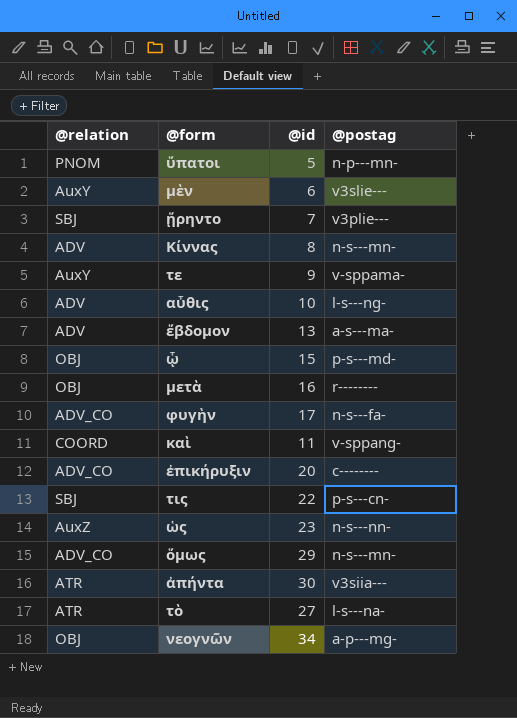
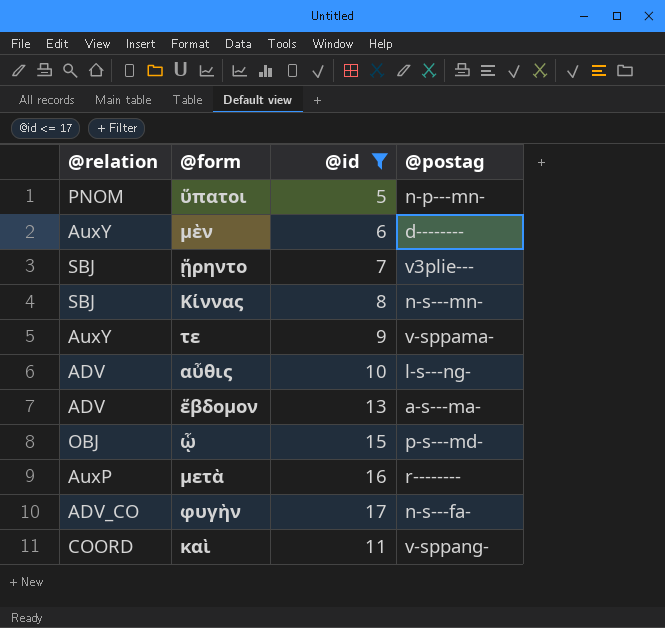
filter: none -> @id <= 17
μὲν | @postag: v3slie--- -> d--------
Κίννας | @relation: ADV -> SBJ
μετὰ | @relation: OBJ -> AuxP

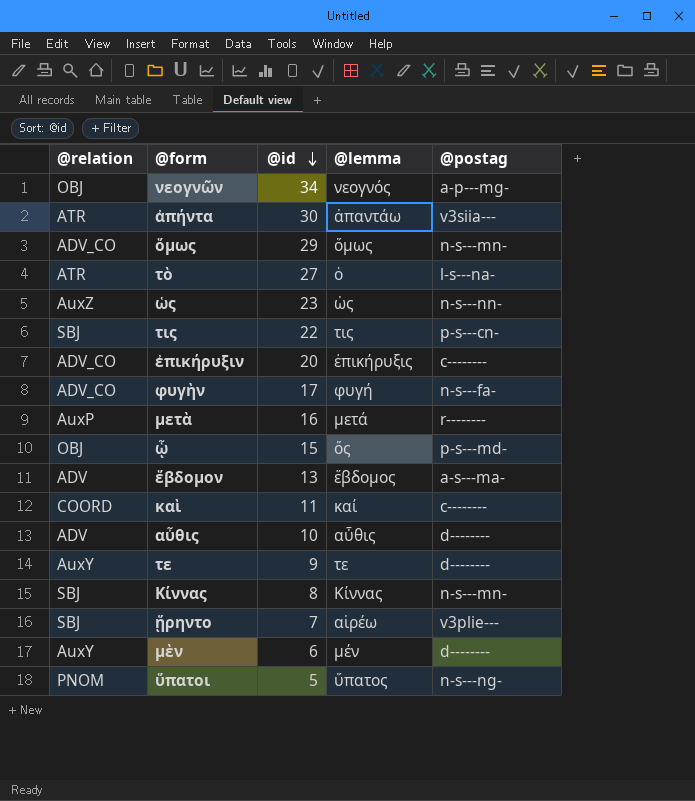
filter: @id <= 17 -> none
row order: none -> @id descending
column @lemma | position: none -> 4
καὶ | @postag: v-sppang- -> c--------
αὖθις | @postag: l-s---ng- -> d--------
τε | @postag: v-sppama- -> d--------
ὕπατοι | @postag: n-p---mn- -> n-s---ng-

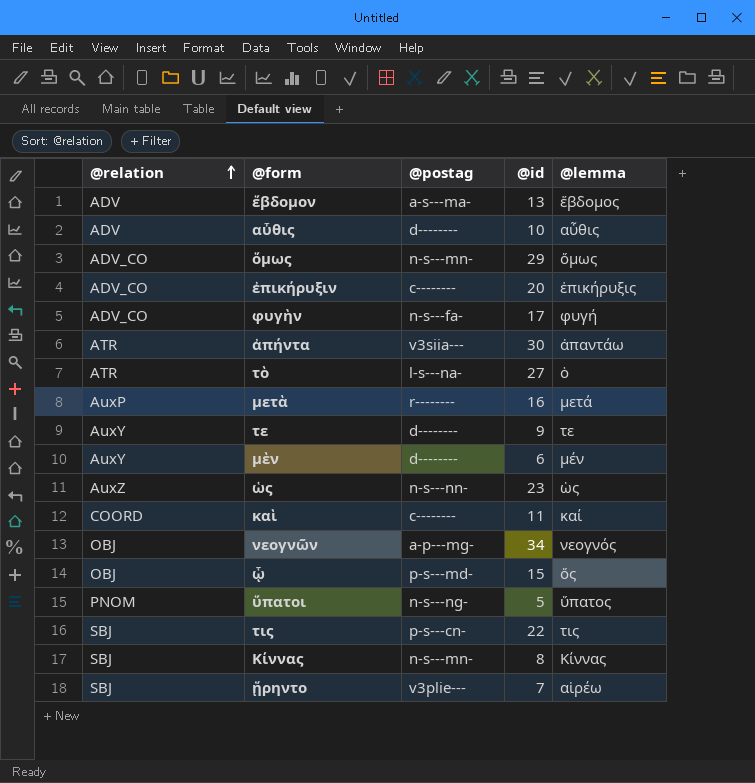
row order: @id descending -> @relation ascending
column @postag | position: 5 -> 3

